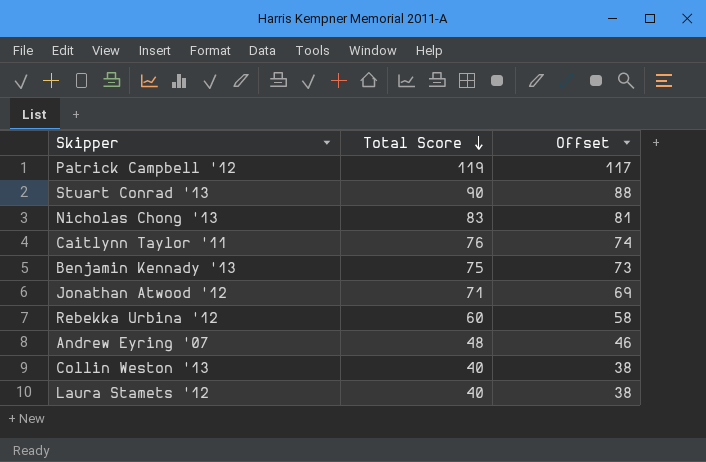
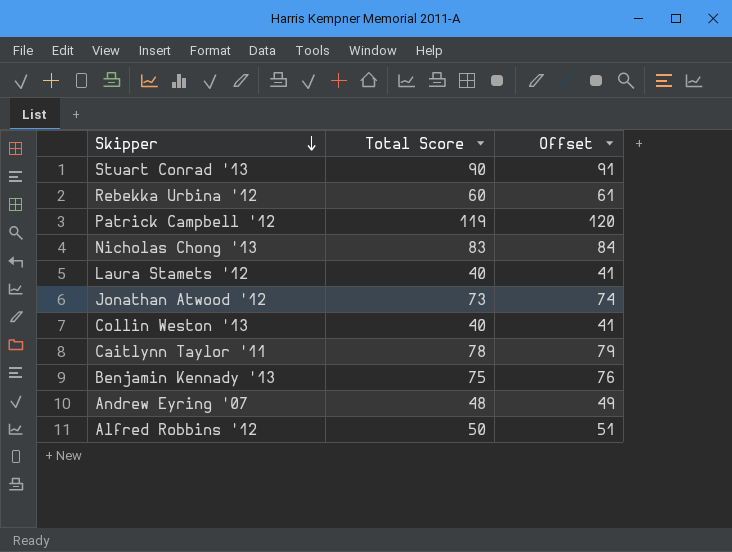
row order: Total Score descending -> Skipper descending
column Offset | formula: [Total Score] - 2 -> [Total Score] + 1
Jonathan Atwood '12 | Total Score: 71 -> 73
Caitlynn Taylor '11 | Total Score: 76 -> 78
row Alfred Robbins '12: none -> 50 | 51

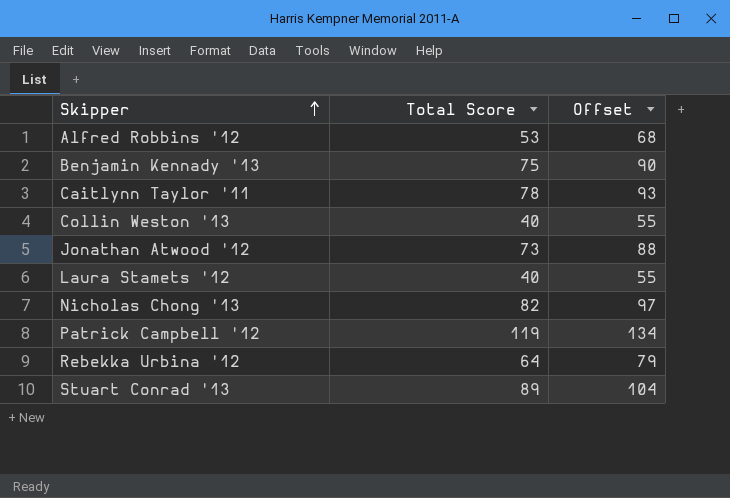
row order: Skipper descending -> Skipper ascending
column Offset | formula: [Total Score] + 1 -> [Total Score] + 15
row Andrew Eyring '07: 48 | 49 -> none
Alfred Robbins '12 | Total Score: 50 -> 53
Nicholas Chong '13 | Total Score: 83 -> 82
Rebekka Urbina '12 | Total Score: 60 -> 64
Stuart Conrad '13 | Total Score: 90 -> 89

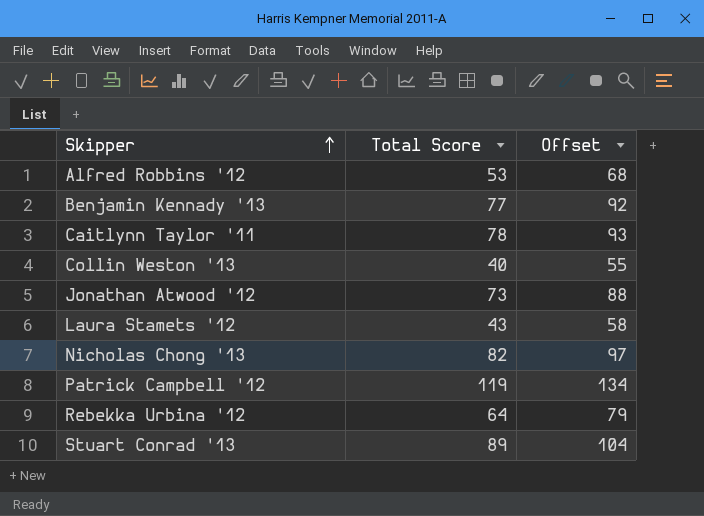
Benjamin Kennady '13 | Total Score: 75 -> 77
Benjamin Kennady '13 | Offset: 90 -> 92
Laura Stamets '12 | Total Score: 40 -> 43
Laura Stamets '12 | Offset: 55 -> 58

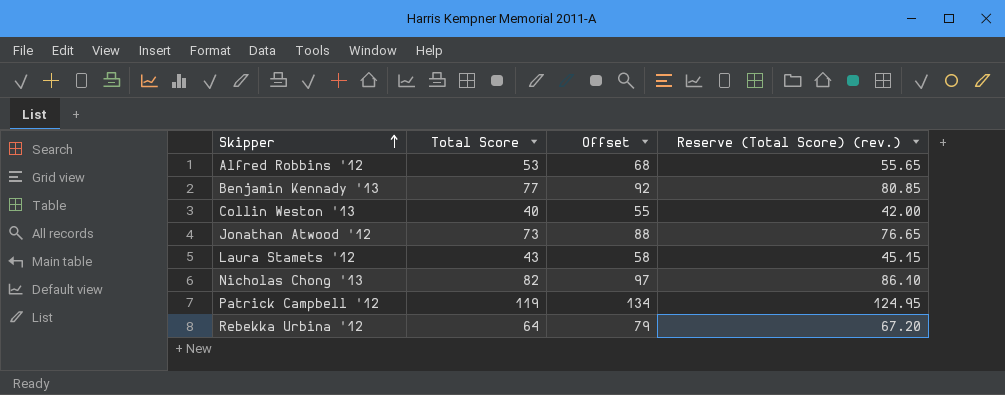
column Reserve (Total Score) (rev.) | formula: none -> [Total Score] * 1.05
row Caitlynn Taylor '11: 78 | 93 -> none
row Stuart Conrad '13: 89 | 104 -> none

